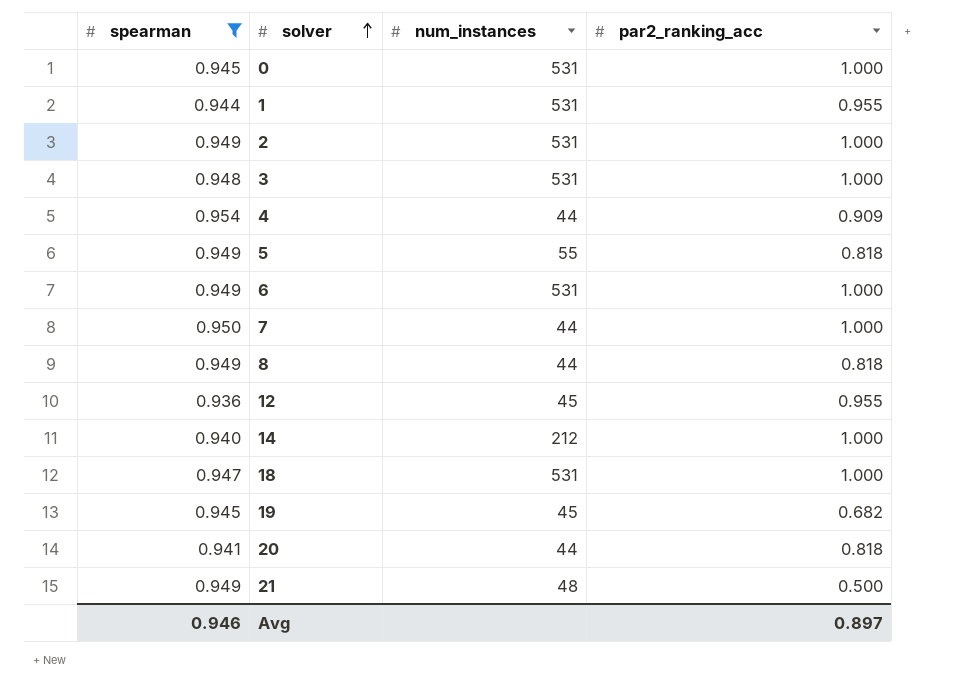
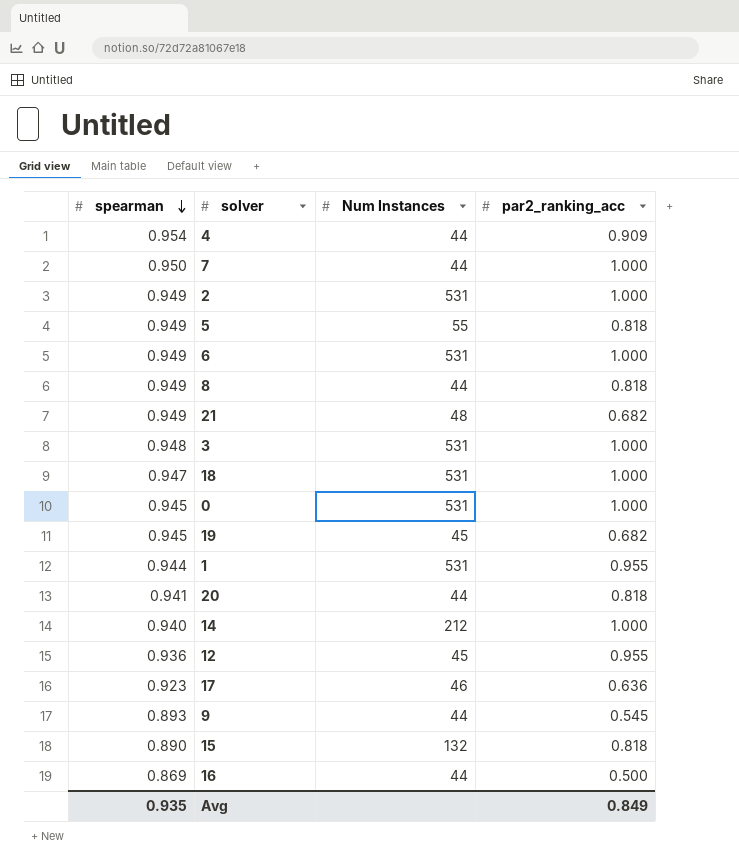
filter: spearman >= 0.936 -> none
row order: solver ascending -> spearman descending
column name: num_instances -> Num Instances
21 | par2_ranking_acc: 0.500 -> 0.682
Avg | spearman: 0.946 -> 0.935
Avg | par2_ranking_acc: 0.897 -> 0.849

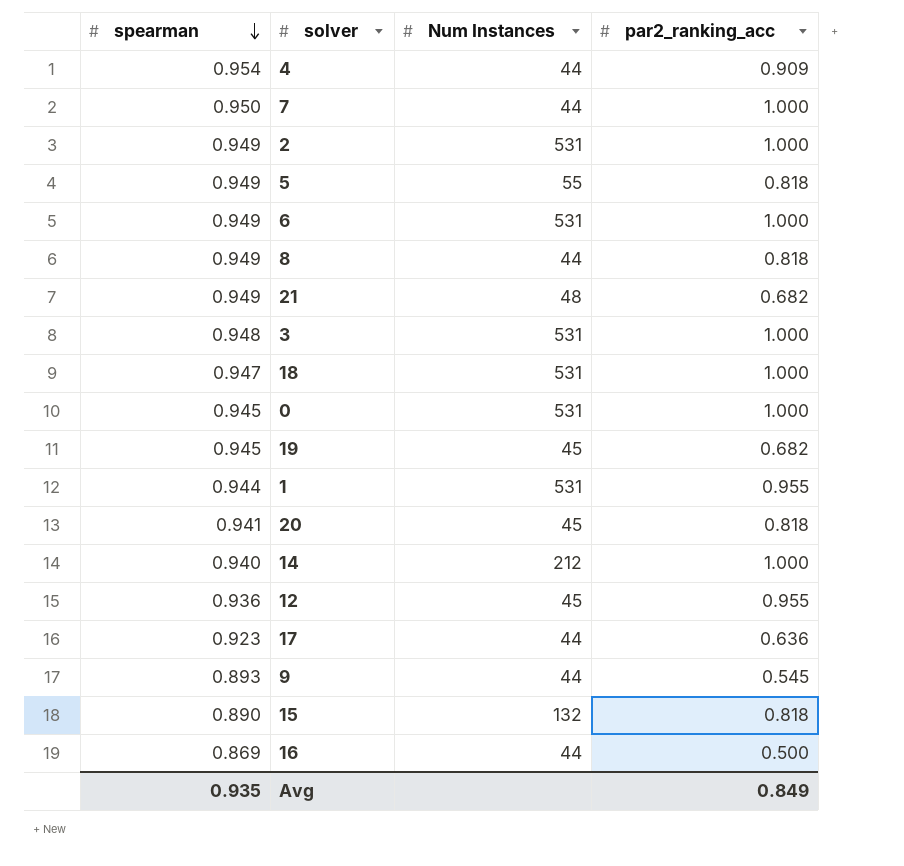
20 | Num Instances: 44 -> 45
17 | Num Instances: 46 -> 44

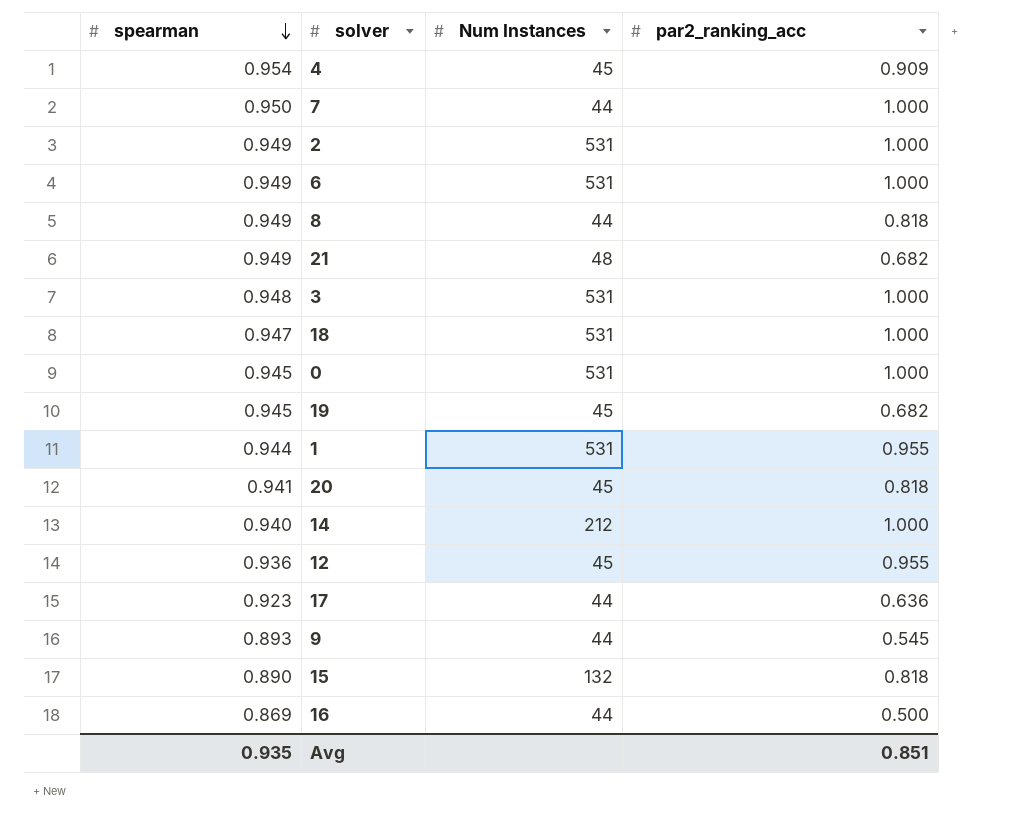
row 5: 0.949 | 55 | 0.818 -> none
4 | Num Instances: 44 -> 45
Avg | par2_ranking_acc: 0.849 -> 0.851

